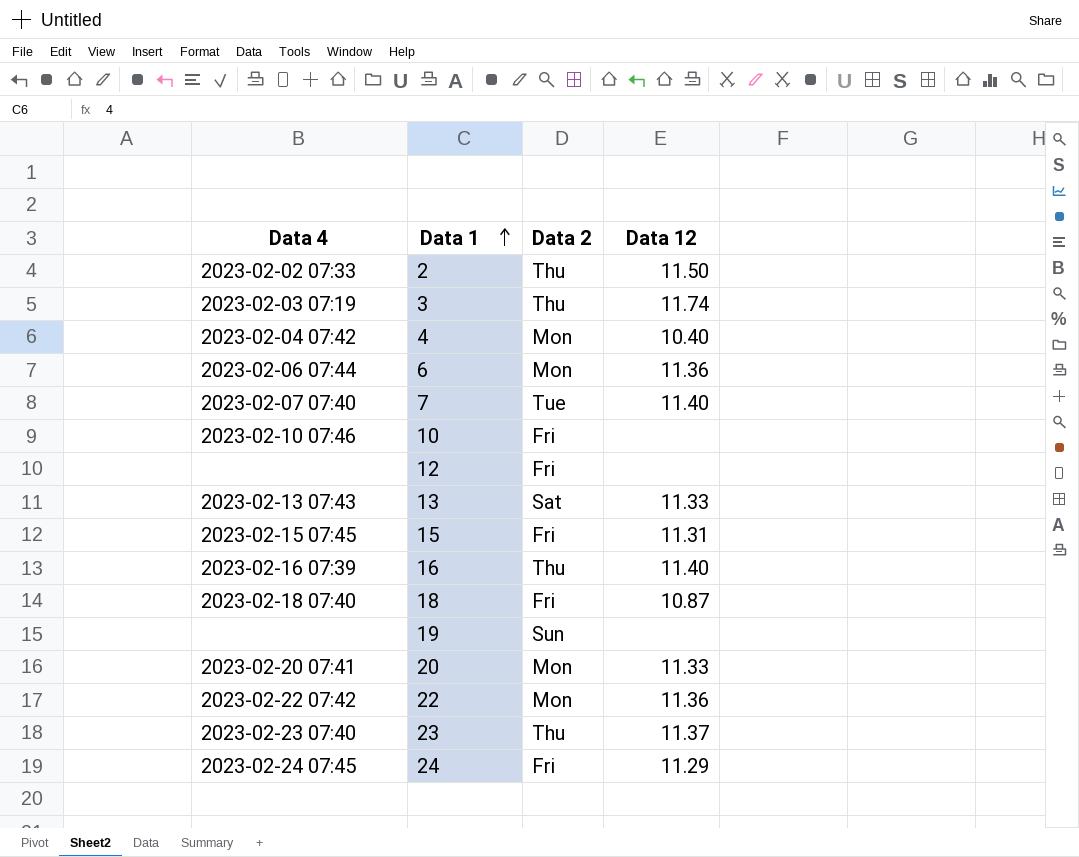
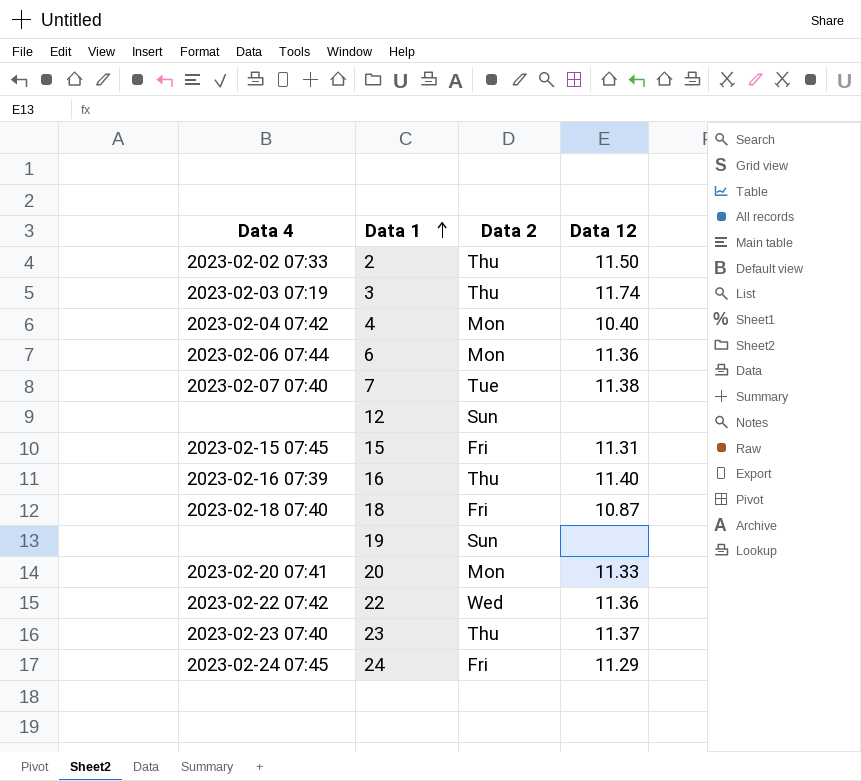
row 10: 2023-02-10 07:46 | Fri | none -> none
row 13: 2023-02-13 07:43 | Sat | 11.33 -> none
7 | Data 12: 11.40 -> 11.38
12 | Data 2: Fri -> Sun
22 | Data 2: Mon -> Wed

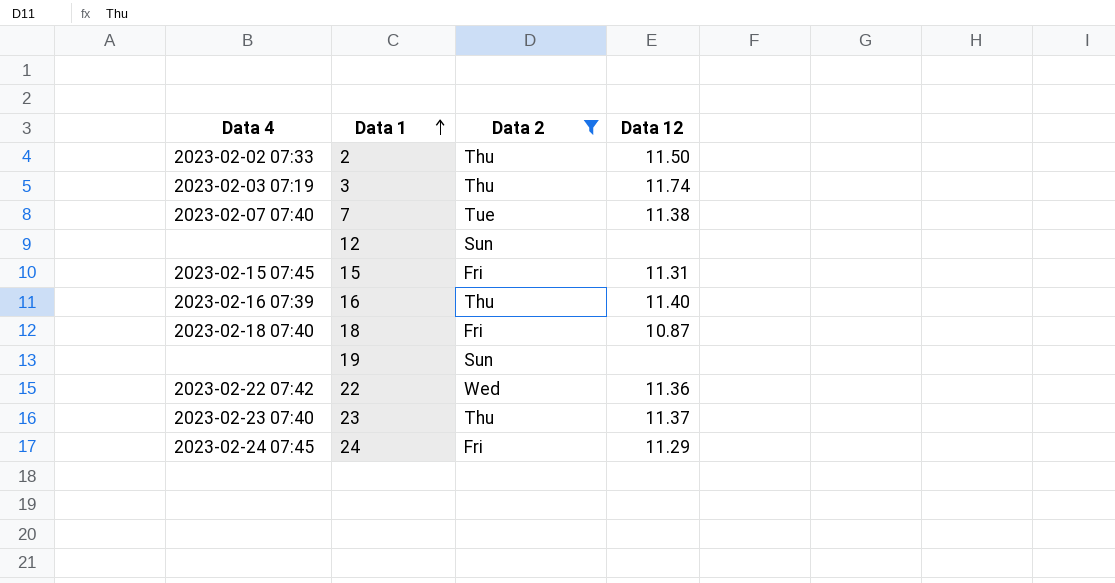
filter: none -> Data 2 != Mon

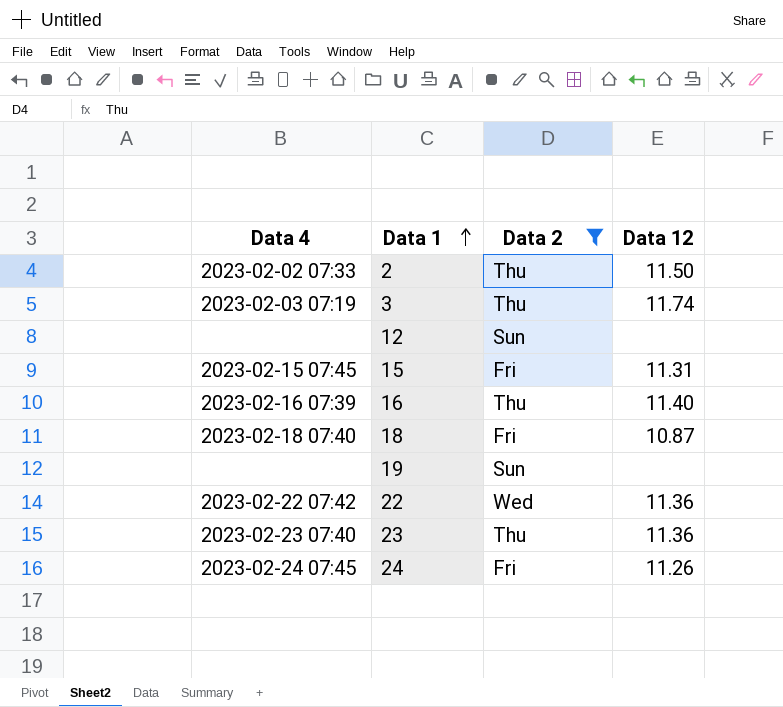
row 7: 2023-02-07 07:40 | Tue | 11.38 -> none
23 | Data 12: 11.37 -> 11.36
24 | Data 12: 11.29 -> 11.26

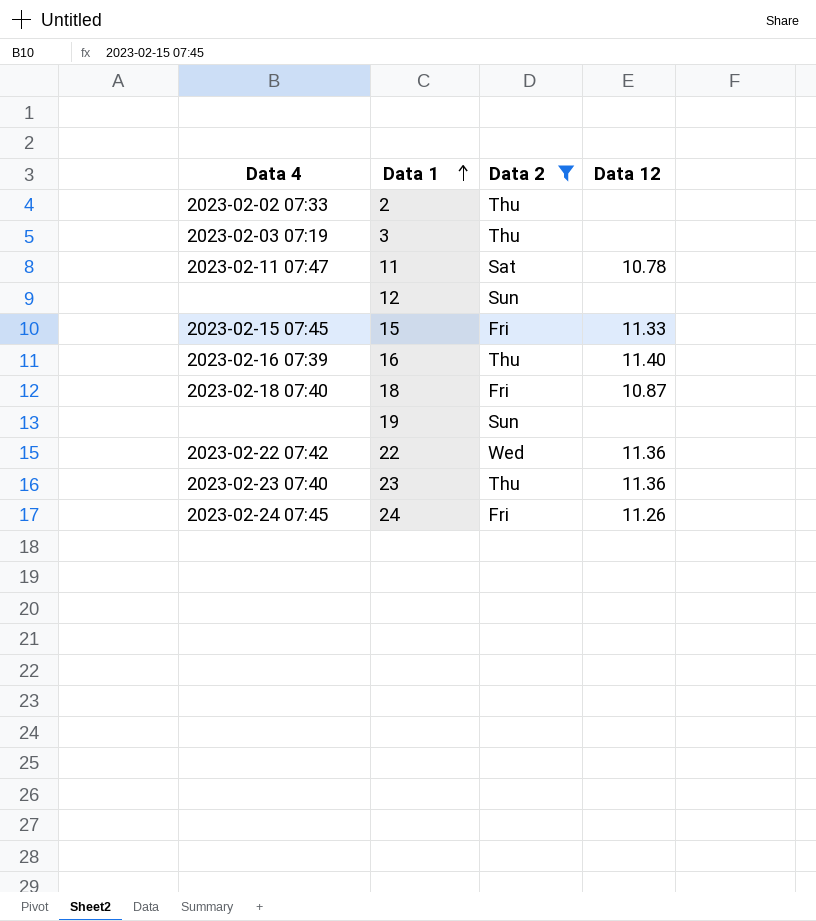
2 | Data 12: 11.50 -> none
3 | Data 12: 11.74 -> none
row 11: none -> 2023-02-11 07:47 | Sat | 10.78
15 | Data 12: 11.31 -> 11.33

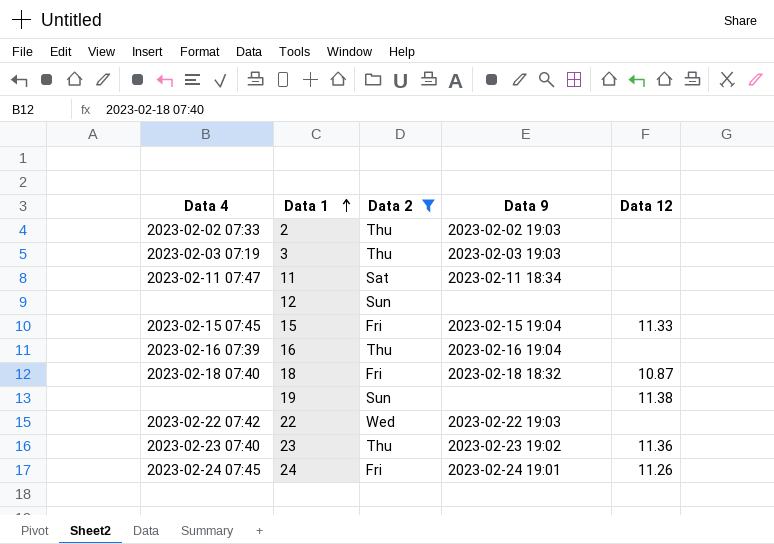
column Data 9 | position: none -> 4
11 | Data 12: 10.78 -> none
16 | Data 12: 11.40 -> none
19 | Data 12: none -> 11.38
22 | Data 12: 11.36 -> none

